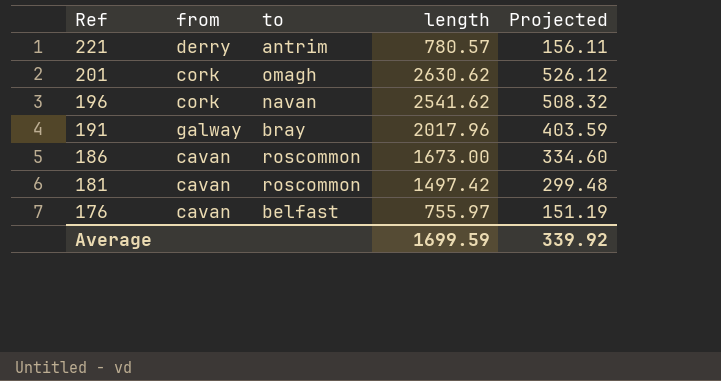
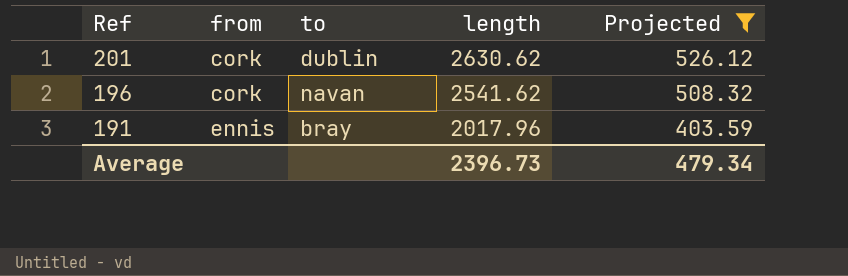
filter: none -> Projected >= 403.59
201 | to: omagh -> dublin
191 | from: galway -> ennis
Average | length: 1699.59 -> 2396.73
Average | Projected: 339.92 -> 479.34

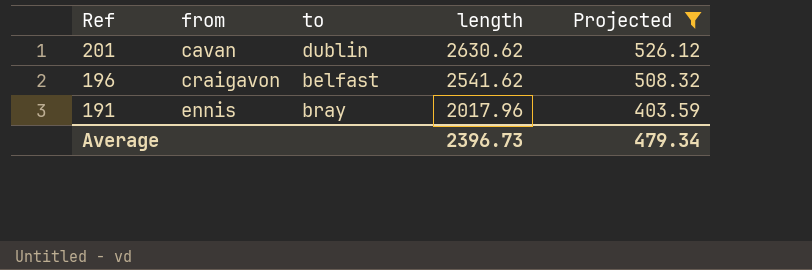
201 | from: cork -> cavan
196 | from: cork -> craigavon
196 | to: navan -> belfast

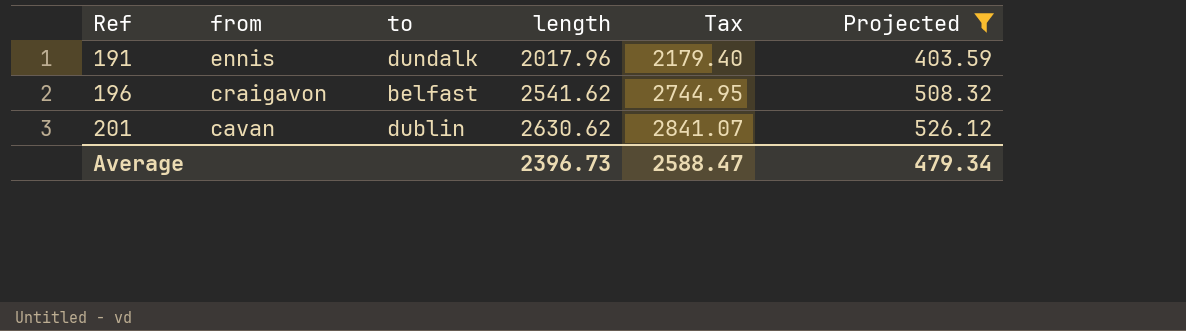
row order: Ref descending -> Ref ascending
column Tax | formula: none -> [length] * 1.08
191 | to: bray -> dundalk

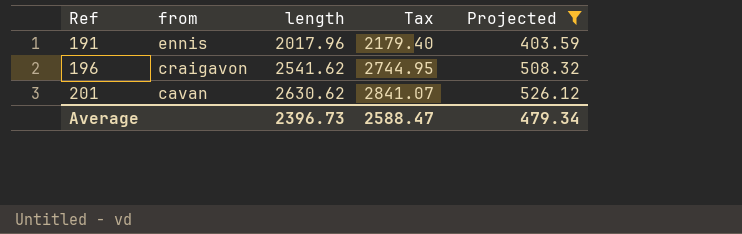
column to | position: 3 -> none

